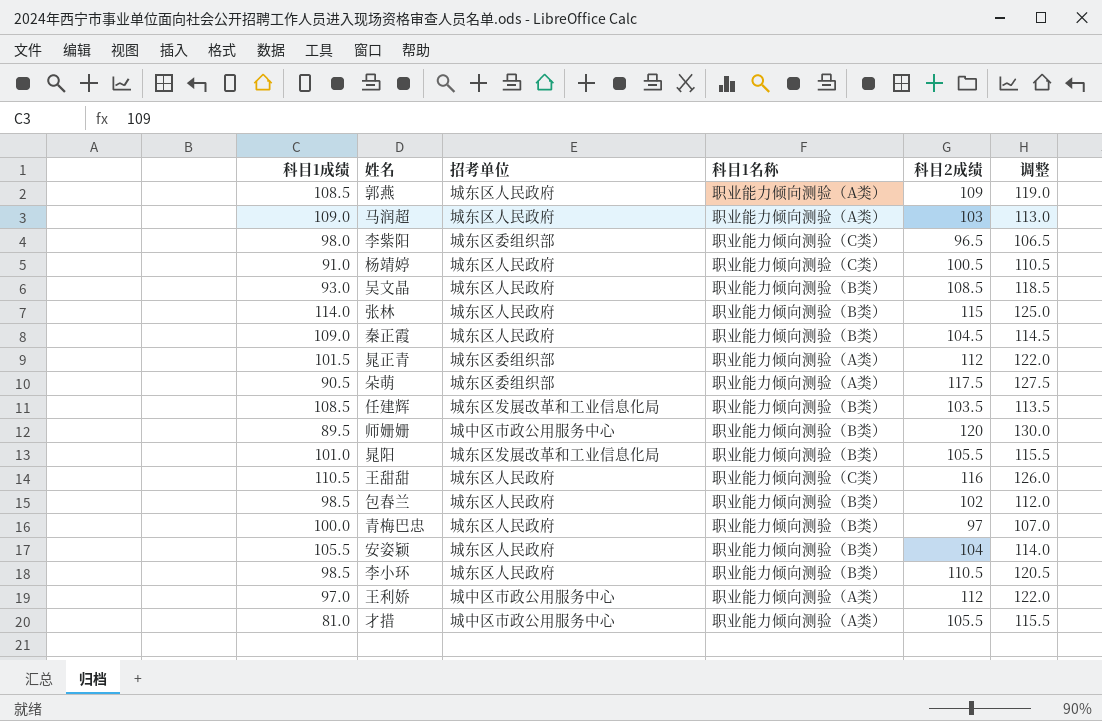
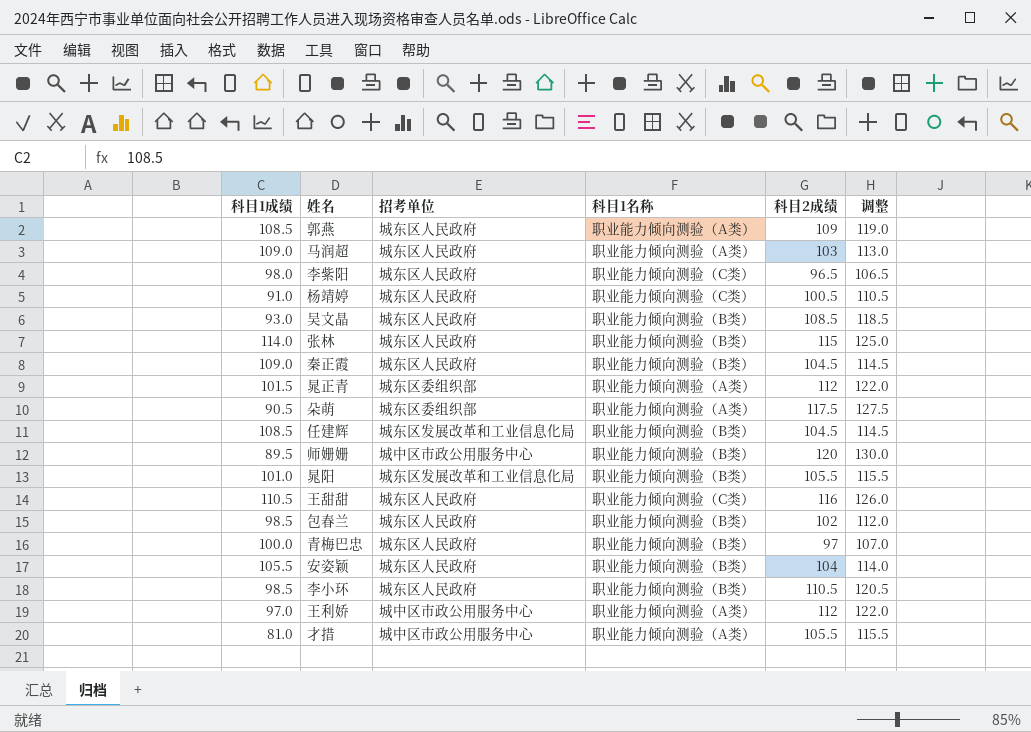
李紫阳 | 招考单位: 城东区委组织部 -> 城东区人民政府
任建辉 | 科目2成绩: 103.5 -> 104.5
任建辉 | 调整: 113.5 -> 114.5

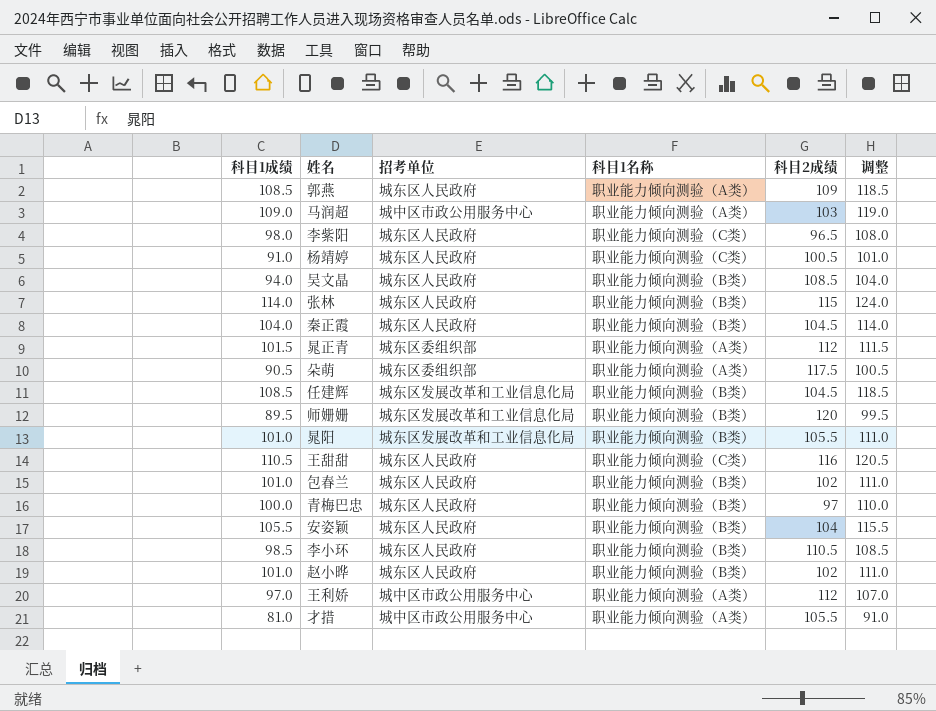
column 调整 | formula: [科目2成绩] + 10 -> [科目1成绩] + 10
马润超 | 招考单位: 城东区人民政府 -> 城中区市政公用服务中心
吴文晶 | 科目1成绩: 93.0 -> 94.0
秦正霞 | 科目1成绩: 109.0 -> 104.0
师姗姗 | 招考单位: 城中区市政公用服务中心 -> 城东区发展改革和工业信息化局
包春兰 | 科目1成绩: 98.5 -> 101.0
row 赵小晔: none -> 101.0 | 城东区人民政府 | 职业能力倾向测验（B类） | 102 | 111.0

